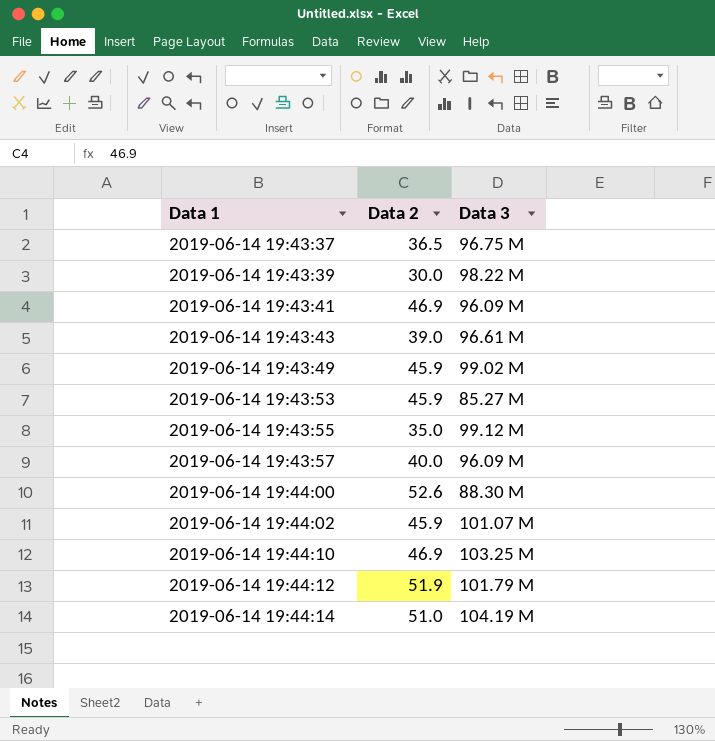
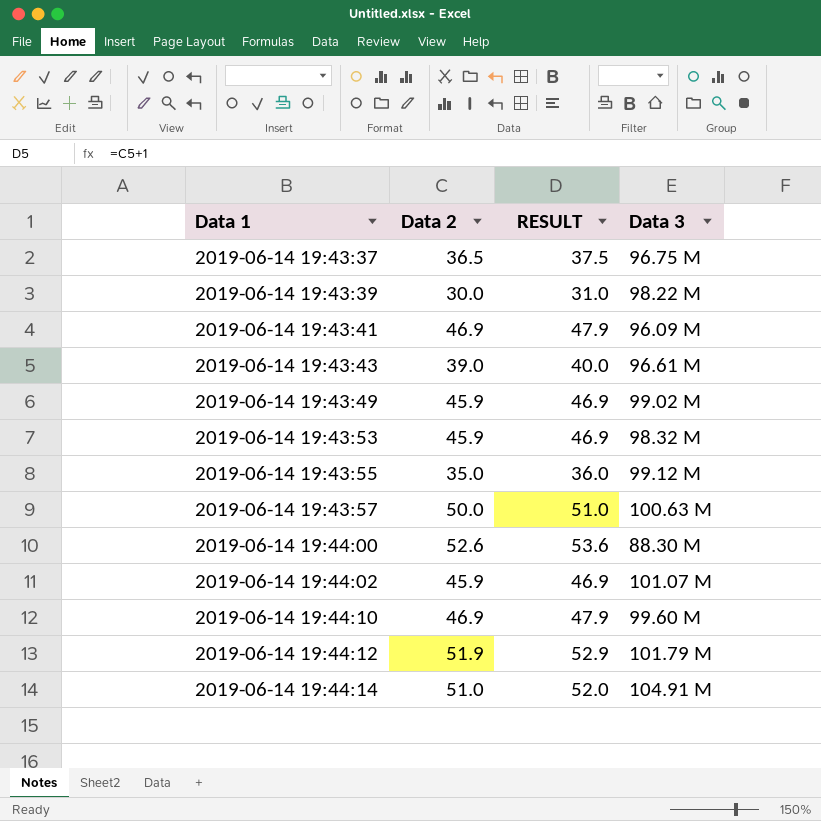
column RESULT | formula: none -> [Data 2] + 1
2019-06-14 19:43:53 | Data 3: 85.27 M -> 98.32 M
2019-06-14 19:43:57 | Data 2: 40.0 -> 50.0
2019-06-14 19:43:57 | Data 3: 96.09 M -> 100.63 M
2019-06-14 19:44:10 | Data 3: 103.25 M -> 99.60 M
2019-06-14 19:44:14 | Data 3: 104.19 M -> 104.91 M

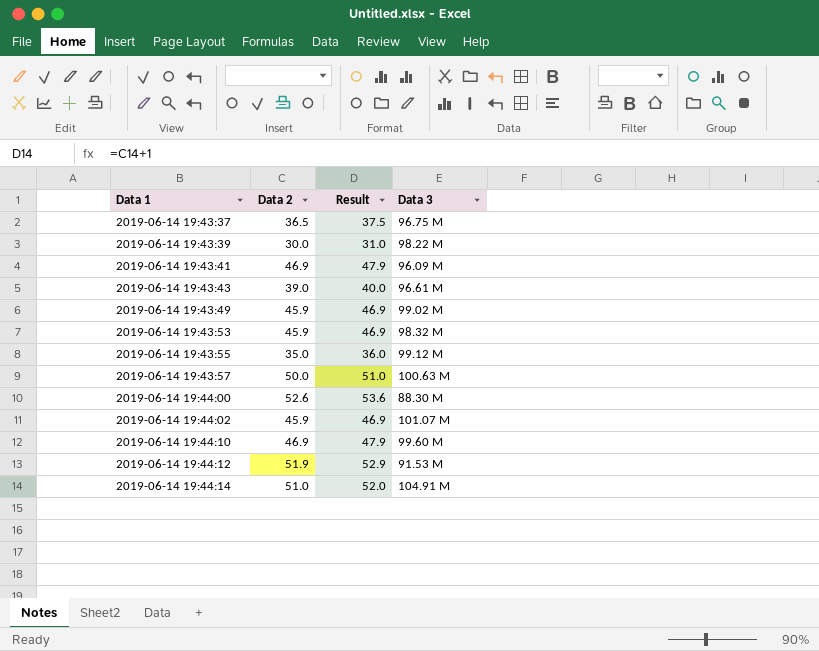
column name: RESULT -> Result
2019-06-14 19:44:12 | Data 3: 101.79 M -> 91.53 M

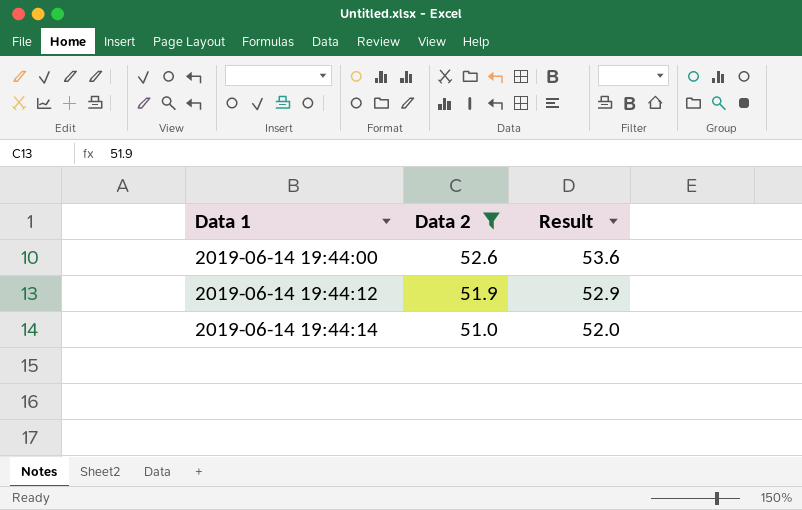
filter: none -> Data 2 >= 51.0
column Data 3 | position: 4 -> none

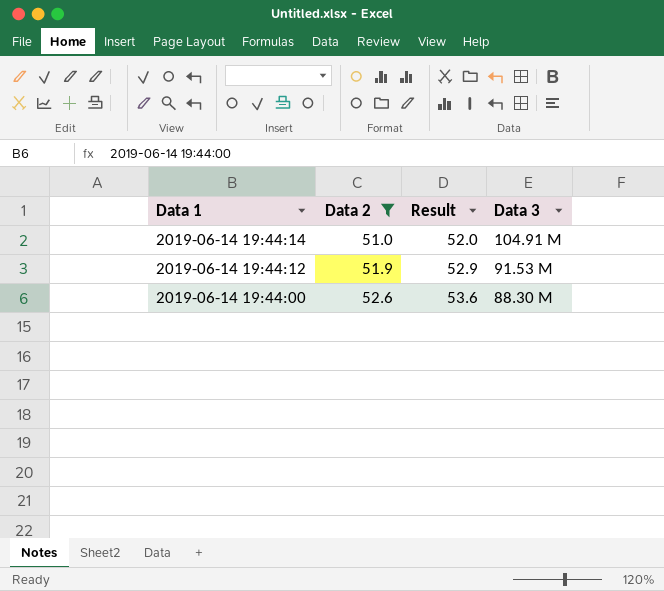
row order: Data 1 ascending -> Data 1 descending
column Data 3 | position: none -> 4

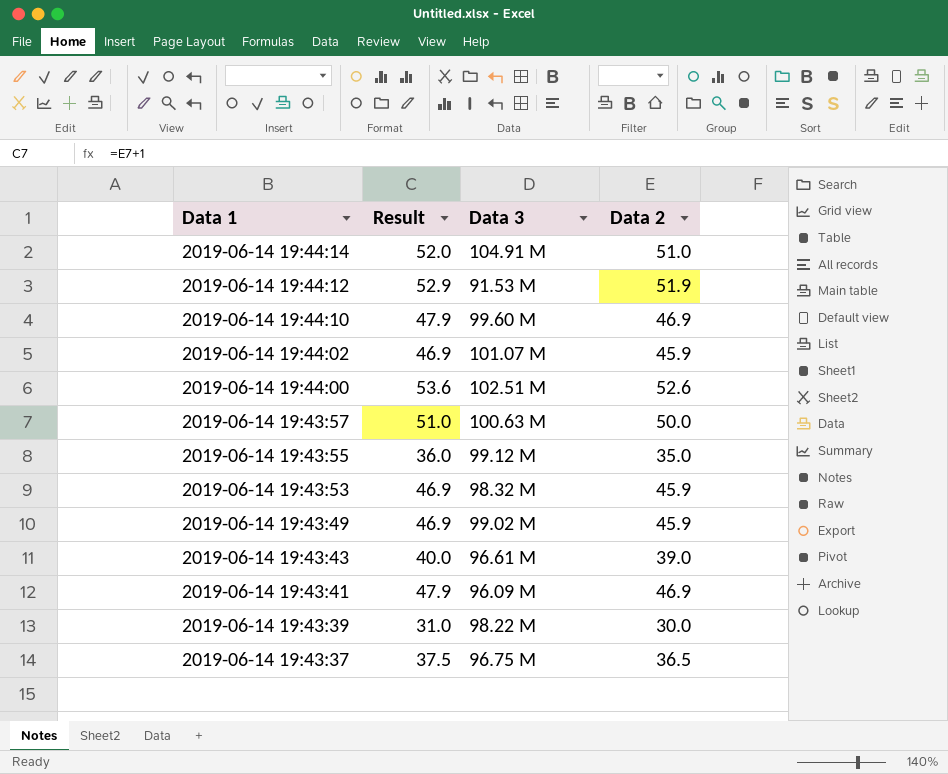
filter: Data 2 >= 51.0 -> none
column Data 2 | position: 2 -> 4
2019-06-14 19:44:00 | Data 3: 88.30 M -> 102.51 M

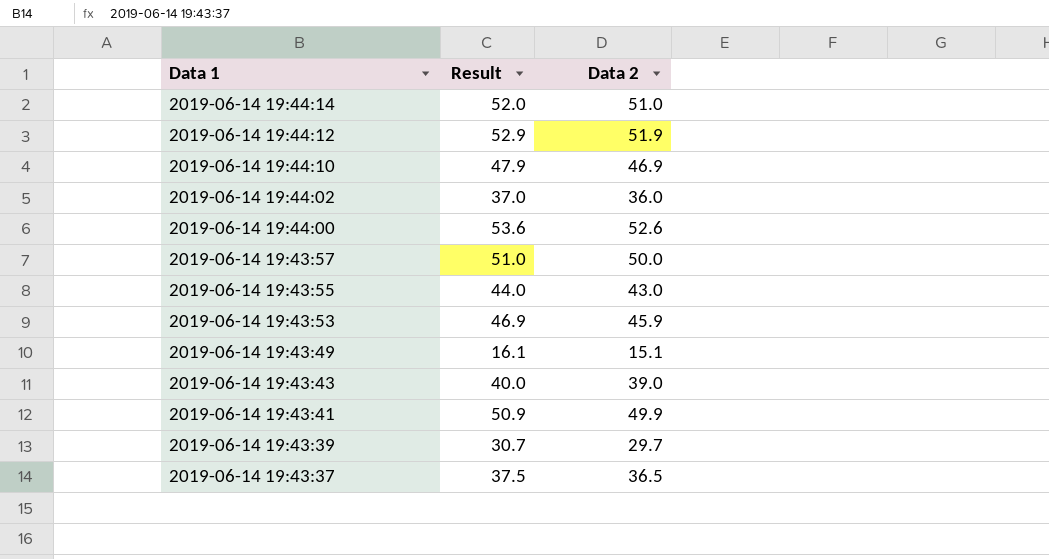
column Data 3 | position: 3 -> none
2019-06-14 19:44:02 | Result: 46.9 -> 37.0
2019-06-14 19:44:02 | Data 2: 45.9 -> 36.0
2019-06-14 19:43:55 | Result: 36.0 -> 44.0
2019-06-14 19:43:55 | Data 2: 35.0 -> 43.0
2019-06-14 19:43:49 | Result: 46.9 -> 16.1
2019-06-14 19:43:49 | Data 2: 45.9 -> 15.1
2019-06-14 19:43:41 | Result: 47.9 -> 50.9
2019-06-14 19:43:41 | Data 2: 46.9 -> 49.9
2019-06-14 19:43:39 | Result: 31.0 -> 30.7
2019-06-14 19:43:39 | Data 2: 30.0 -> 29.7

